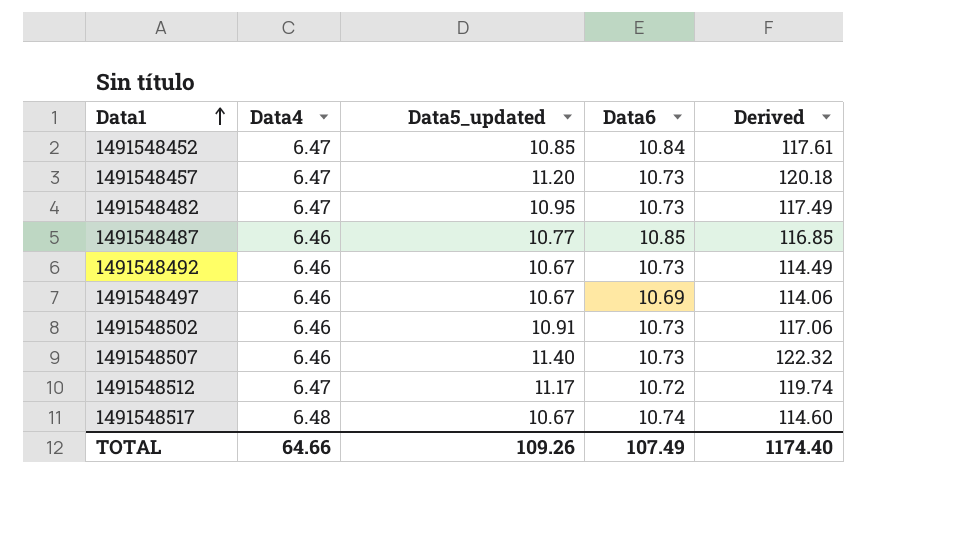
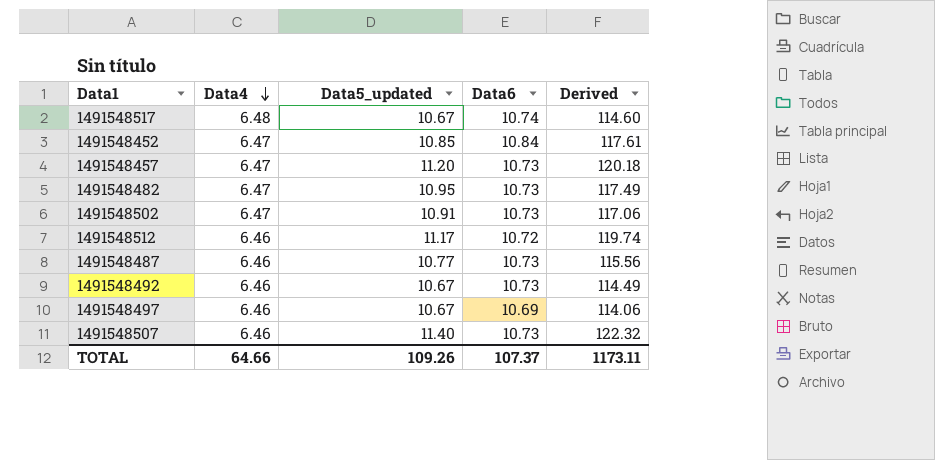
row order: Data1 ascending -> Data4 descending
1491548502 | Data4: 6.46 -> 6.47
1491548512 | Data4: 6.47 -> 6.46
1491548487 | Data6: 10.85 -> 10.73
1491548487 | Derived: 116.85 -> 115.56
TOTAL | Data6: 107.49 -> 107.37
TOTAL | Derived: 1174.40 -> 1173.11

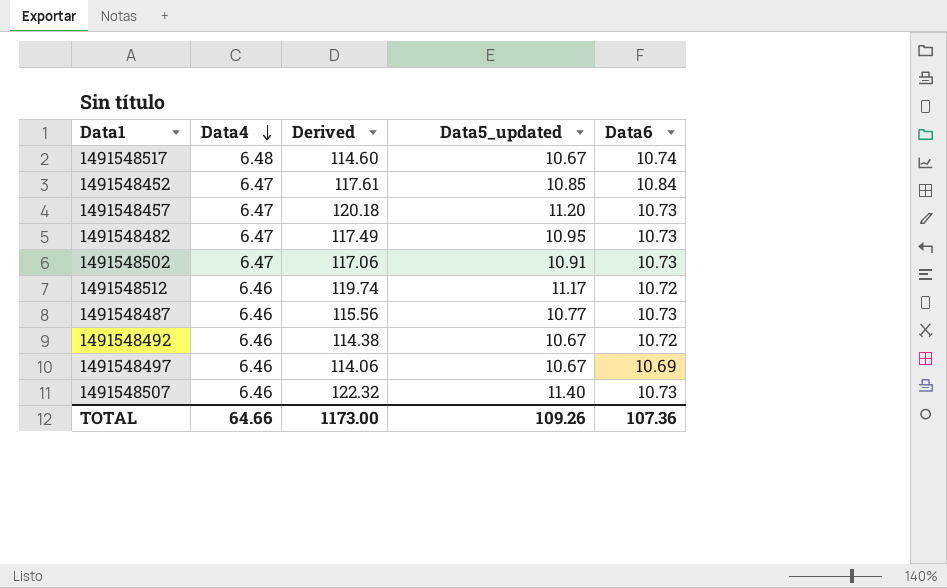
column Derived | position: 5 -> 3
1491548492 | Derived: 114.49 -> 114.38
1491548492 | Data6: 10.73 -> 10.72
TOTAL | Derived: 1173.11 -> 1173.00
TOTAL | Data6: 107.37 -> 107.36

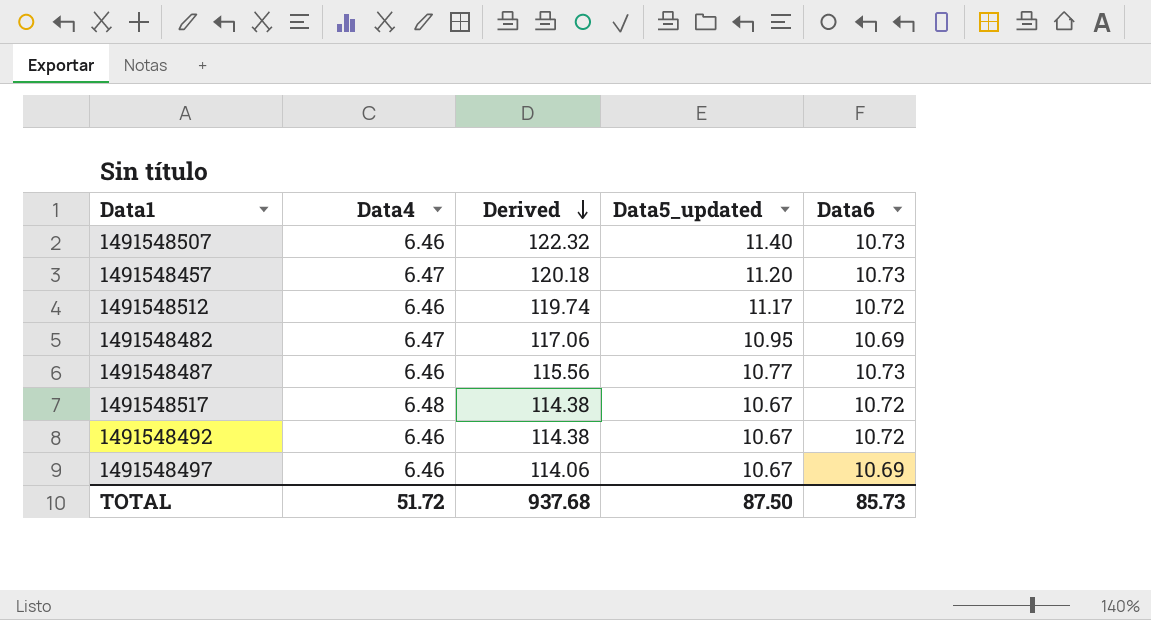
row order: Data4 descending -> Derived descending
row 1491548452: 6.47 | 117.61 | 10.85 | 10.84 -> none
row 1491548502: 6.47 | 117.06 | 10.91 | 10.73 -> none
1491548482 | Derived: 117.49 -> 117.06
1491548482 | Data6: 10.73 -> 10.69
1491548517 | Derived: 114.60 -> 114.38
1491548517 | Data6: 10.74 -> 10.72
TOTAL | Data4: 64.66 -> 51.72
TOTAL | Derived: 1173.00 -> 937.68
TOTAL | Data5_updated: 109.26 -> 87.50
TOTAL | Data6: 107.36 -> 85.73

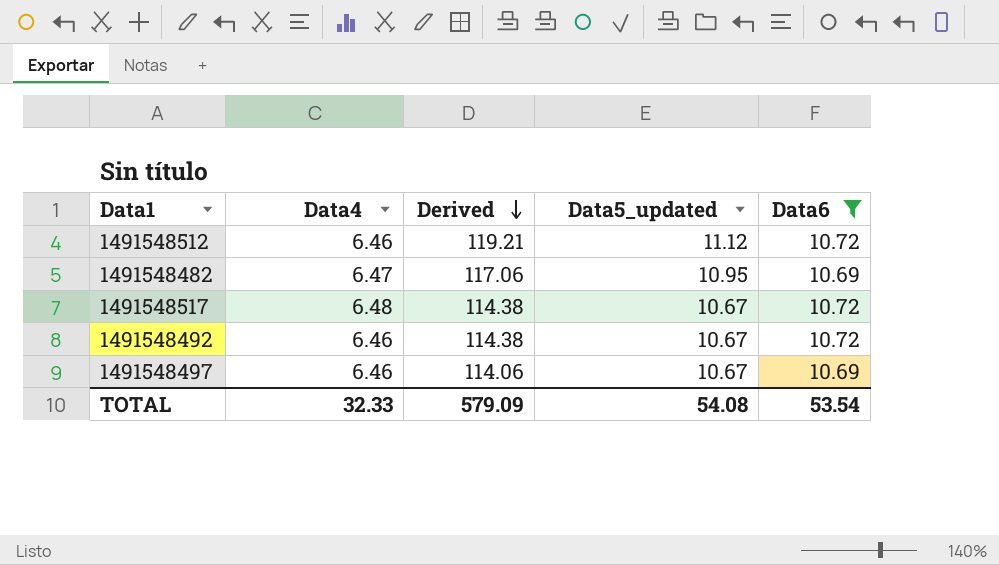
filter: none -> Data6 != 10.73
1491548512 | Derived: 119.74 -> 119.21
1491548512 | Data5_updated: 11.17 -> 11.12
TOTAL | Data4: 51.72 -> 32.33
TOTAL | Derived: 937.68 -> 579.09
TOTAL | Data5_updated: 87.50 -> 54.08
TOTAL | Data6: 85.73 -> 53.54

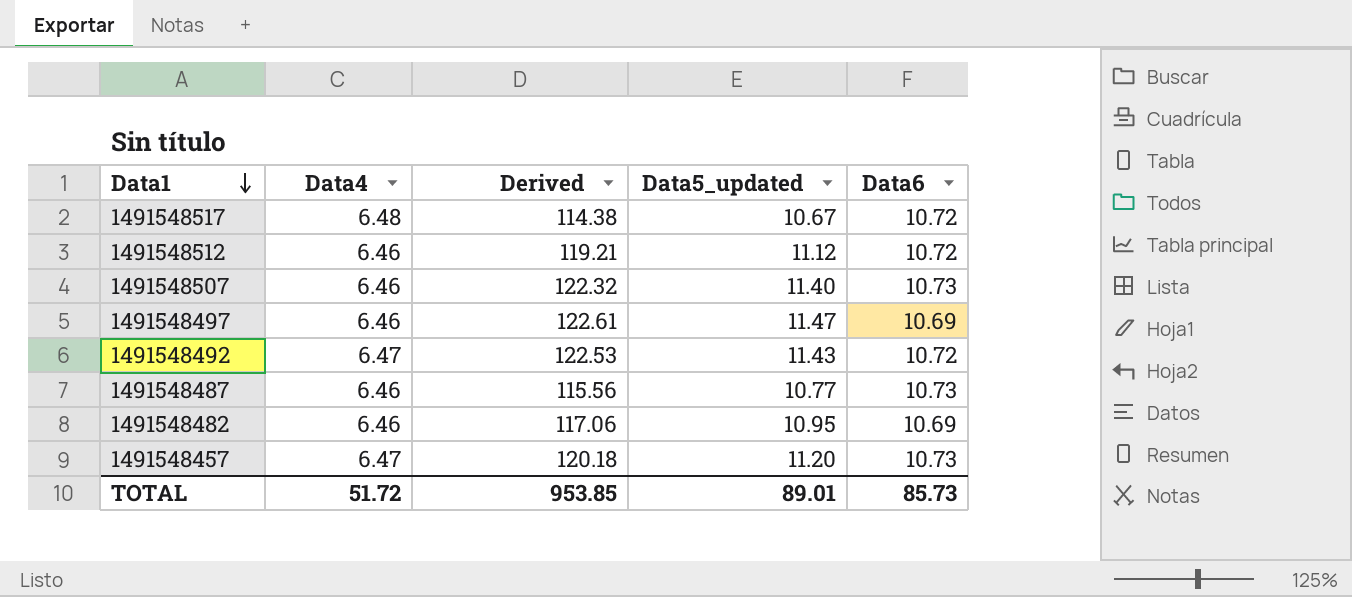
filter: Data6 != 10.73 -> none
row order: Derived descending -> Data1 descending
1491548497 | Derived: 114.06 -> 122.61
1491548497 | Data5_updated: 10.67 -> 11.47
1491548492 | Data4: 6.46 -> 6.47
1491548492 | Derived: 114.38 -> 122.53
1491548492 | Data5_updated: 10.67 -> 11.43
1491548482 | Data4: 6.47 -> 6.46
TOTAL | Data4: 32.33 -> 51.72
TOTAL | Derived: 579.09 -> 953.85
TOTAL | Data5_updated: 54.08 -> 89.01
TOTAL | Data6: 53.54 -> 85.73

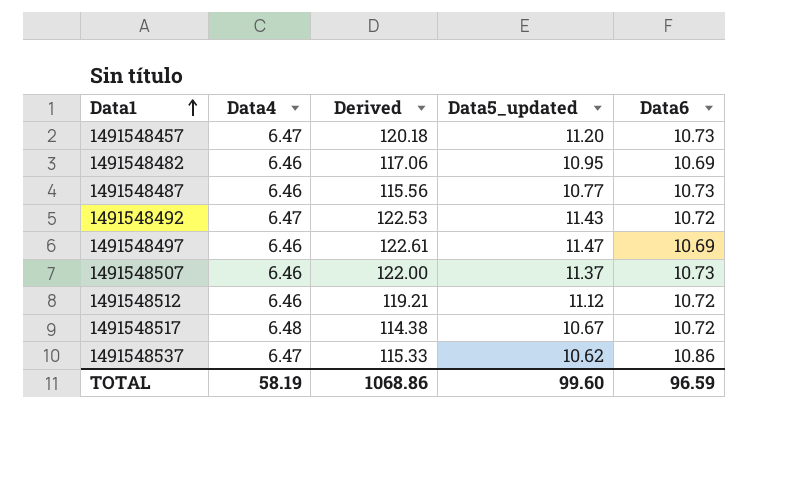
row order: Data1 descending -> Data1 ascending
1491548507 | Derived: 122.32 -> 122.00
1491548507 | Data5_updated: 11.40 -> 11.37
row 1491548537: none -> 6.47 | 115.33 | 10.62 | 10.86
TOTAL | Data4: 51.72 -> 58.19
TOTAL | Derived: 953.85 -> 1068.86
TOTAL | Data5_updated: 89.01 -> 99.60
TOTAL | Data6: 85.73 -> 96.59

